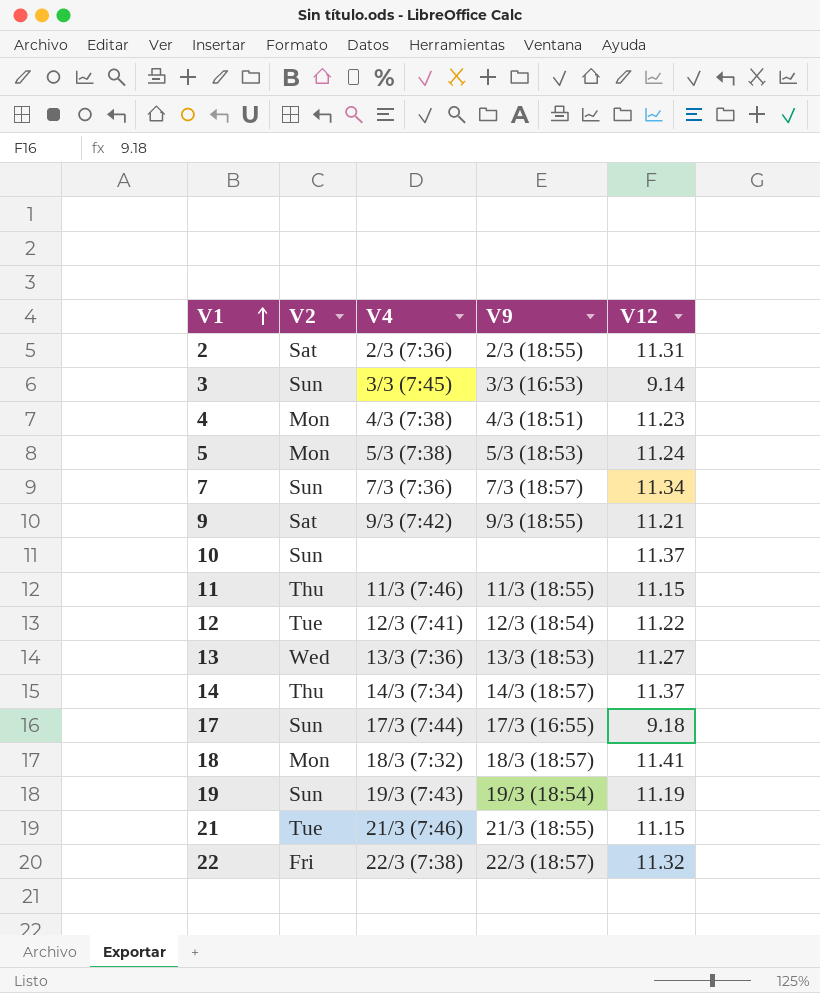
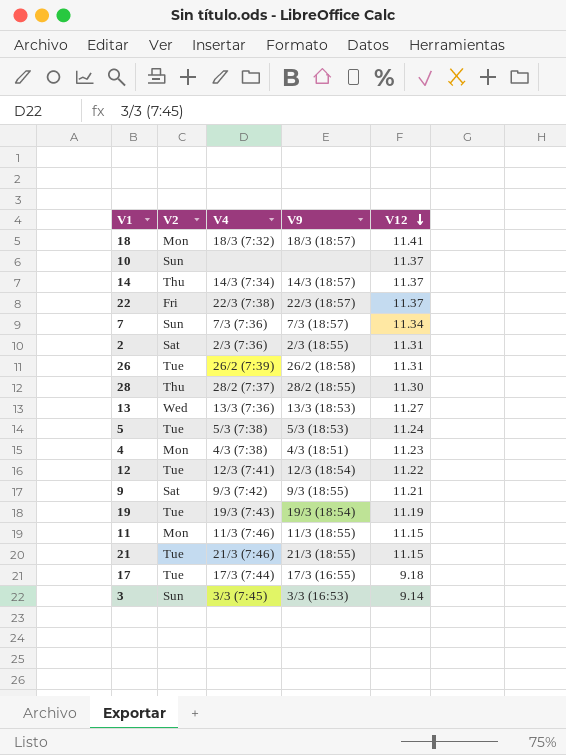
row order: V1 ascending -> V12 descending
22 | V12: 11.32 -> 11.37
row 26: none -> Tue | 26/2 (7:39) | 26/2 (18:58) | 11.31
row 28: none -> Thu | 28/2 (7:37) | 28/2 (18:55) | 11.30
5 | V2: Mon -> Tue
19 | V2: Sun -> Tue
11 | V2: Thu -> Mon
17 | V2: Sun -> Tue

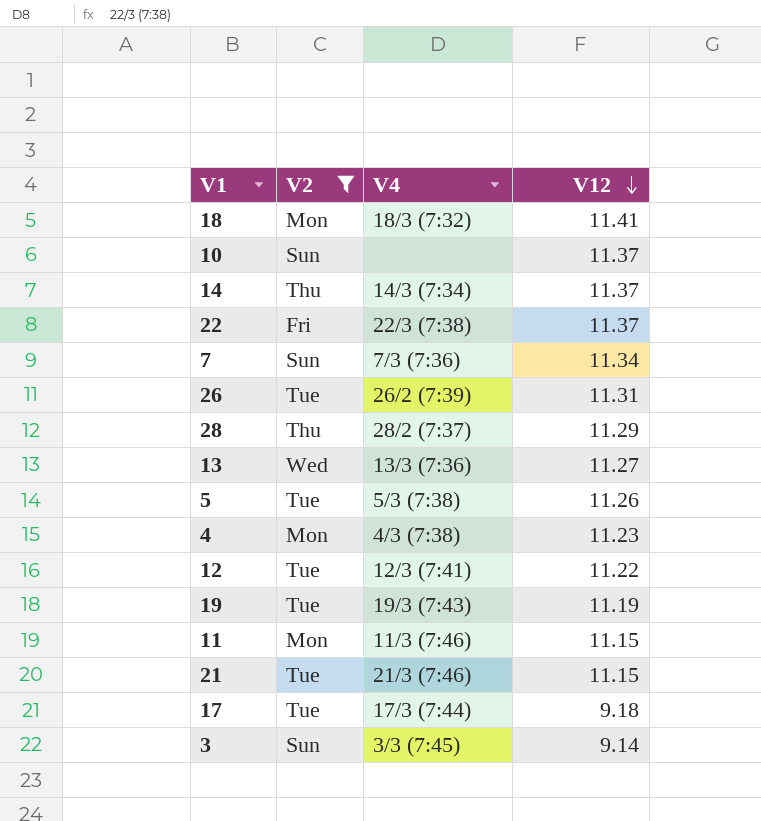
filter: none -> V2 != Sat
column V9 | position: 4 -> none
28 | V12: 11.30 -> 11.29
5 | V12: 11.24 -> 11.26

